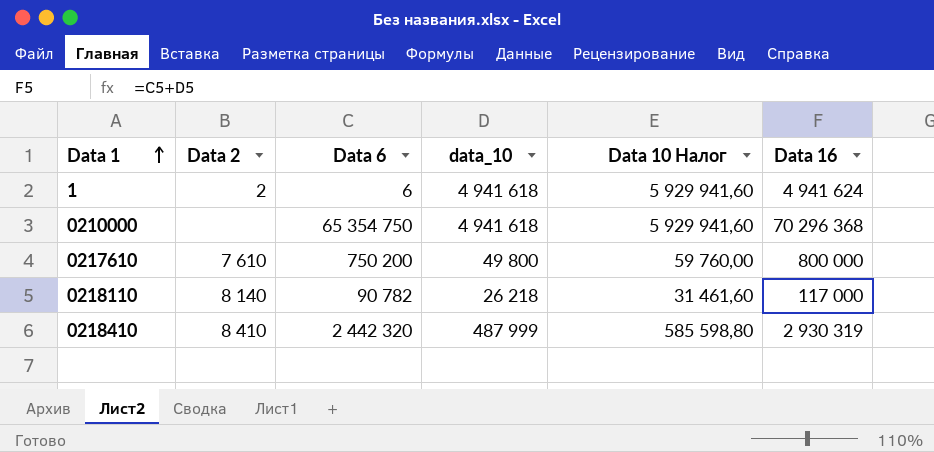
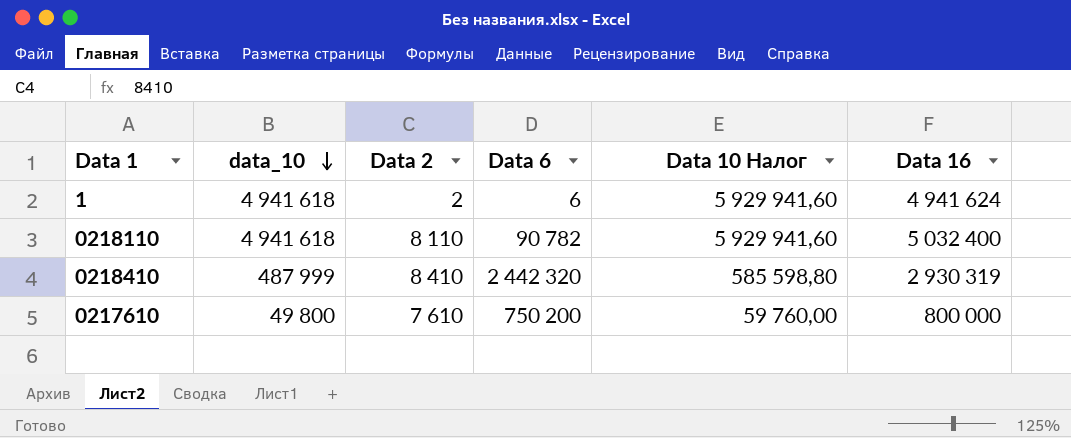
row order: Data 1 ascending -> data_10 descending
column data_10 | position: 4 -> 2
row 0210000: none | 65 354 750 | 4 941 618 | 5 929 941,60 | 70 296 368 -> none
0218110 | data_10: 26 218 -> 4 941 618
0218110 | Data 2: 8 140 -> 8 110
0218110 | Data 10 Налог: 31 461,60 -> 5 929 941,60
0218110 | Data 16: 117 000 -> 5 032 400

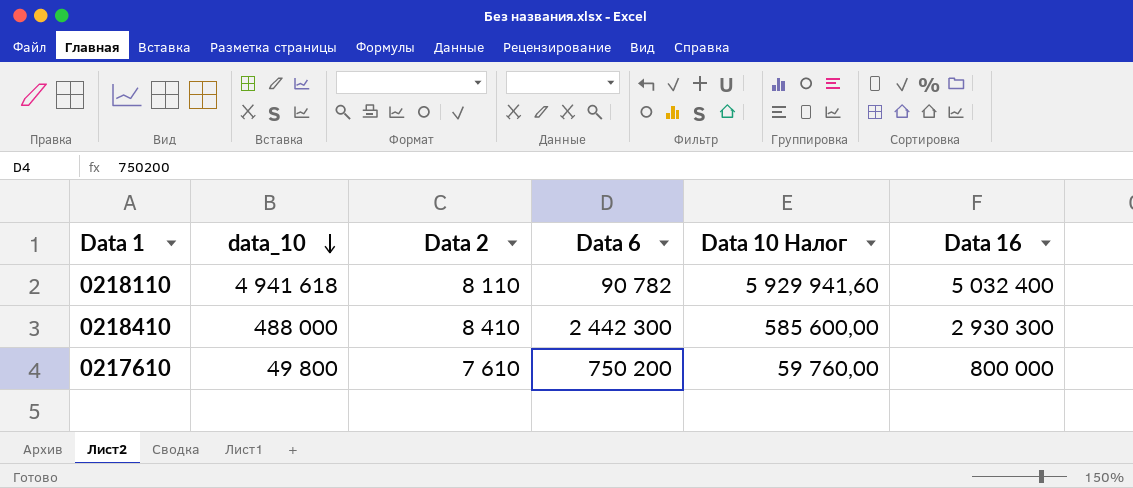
row 1: 4 941 618 | 2 | 6 | 5 929 941,60 | 4 941 624 -> none
0218410 | data_10: 487 999 -> 488 000
0218410 | Data 6: 2 442 320 -> 2 442 300
0218410 | Data 10 Налог: 585 598,80 -> 585 600,00
0218410 | Data 16: 2 930 319 -> 2 930 300

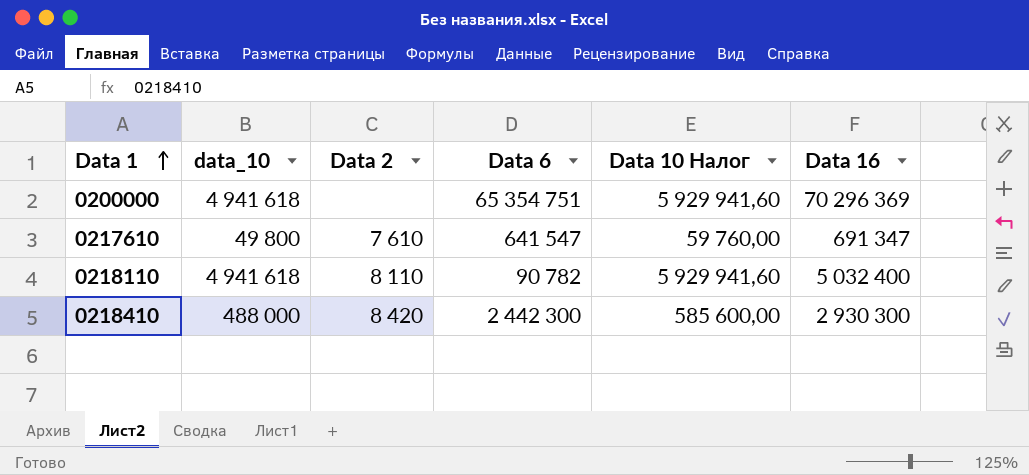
row order: data_10 descending -> Data 1 ascending
row 0200000: none -> 4 941 618 | none | 65 354 751 | 5 929 941,60 | 70 296 369
0217610 | Data 6: 750 200 -> 641 547
0217610 | Data 16: 800 000 -> 691 347
0218410 | Data 2: 8 410 -> 8 420

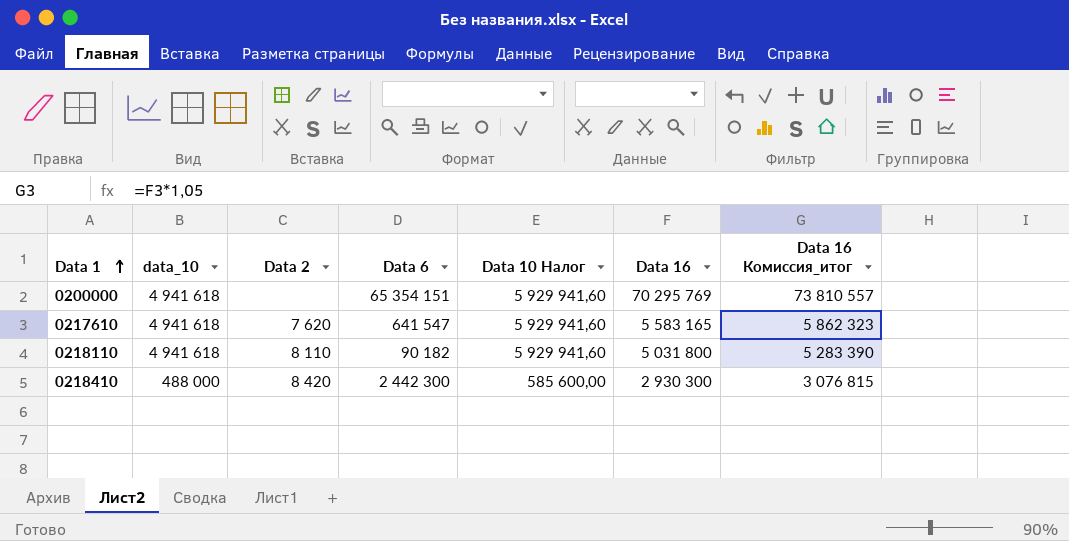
column Data 16 Комиссия_итог | formula: none -> [Data 16] * 1,05
0200000 | Data 6: 65 354 751 -> 65 354 151
0200000 | Data 16: 70 296 369 -> 70 295 769
0217610 | data_10: 49 800 -> 4 941 618
0217610 | Data 2: 7 610 -> 7 620
0217610 | Data 10 Налог: 59 760,00 -> 5 929 941,60
0217610 | Data 16: 691 347 -> 5 583 165
0218110 | Data 6: 90 782 -> 90 182
0218110 | Data 16: 5 032 400 -> 5 031 800

